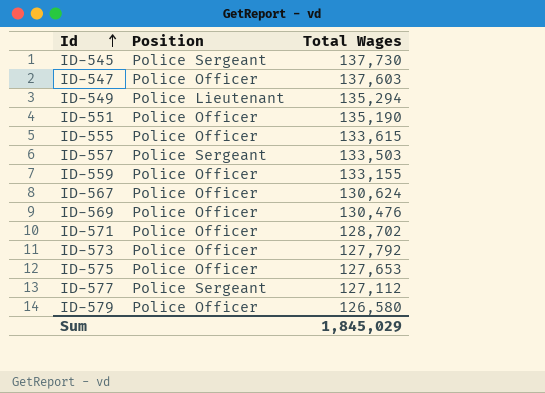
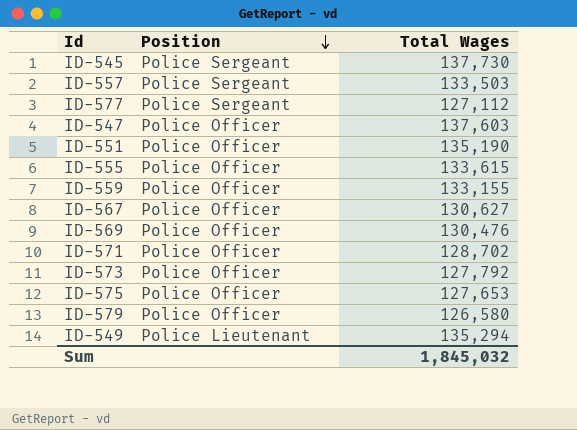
row order: Id ascending -> Position descending
ID-567 | Total Wages: 130,624 -> 130,627
Sum | Total Wages: 1,845,029 -> 1,845,032

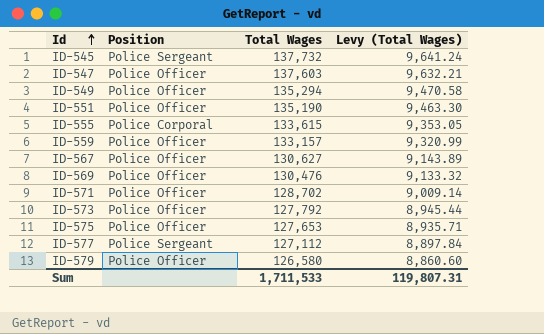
row order: Position descending -> Id ascending
column Levy (Total Wages) | formula: none -> [Total Wages] * 0.07
row ID-557: Police Sergeant | 133,503 -> none
ID-545 | Total Wages: 137,730 -> 137,732
ID-549 | Position: Police Lieutenant -> Police Officer
ID-555 | Position: Police Officer -> Police Corporal
ID-559 | Total Wages: 133,155 -> 133,157
Sum | Total Wages: 1,845,032 -> 1,711,533

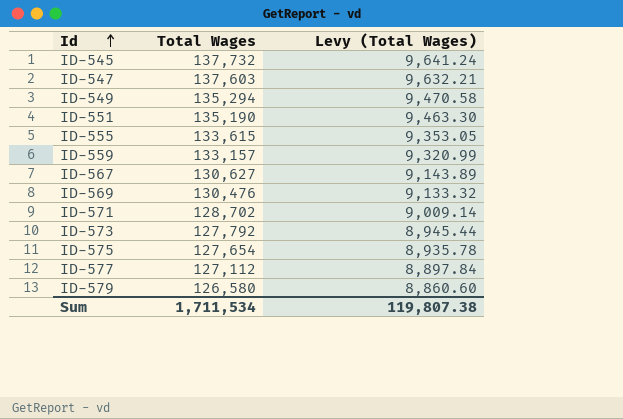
column Position | position: 2 -> none
ID-575 | Total Wages: 127,653 -> 127,654
ID-575 | Levy (Total Wages): 8,935.71 -> 8,935.78
Sum | Total Wages: 1,711,533 -> 1,711,534
Sum | Levy (Total Wages): 119,807.31 -> 119,807.38

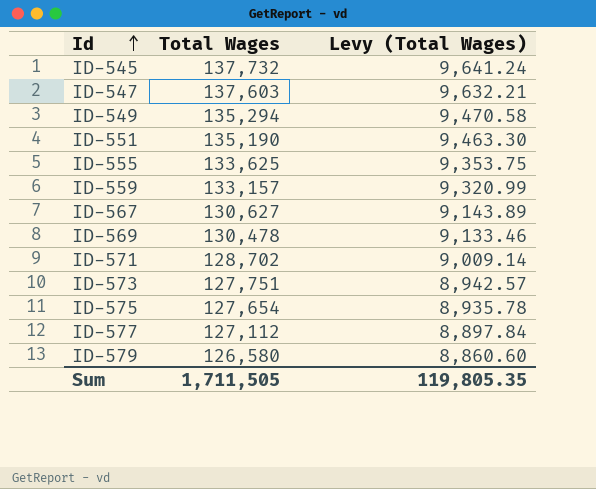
ID-555 | Total Wages: 133,615 -> 133,625
ID-555 | Levy (Total Wages): 9,353.05 -> 9,353.75
ID-569 | Total Wages: 130,476 -> 130,478
ID-569 | Levy (Total Wages): 9,133.32 -> 9,133.46
ID-573 | Total Wages: 127,792 -> 127,751
ID-573 | Levy (Total Wages): 8,945.44 -> 8,942.57
Sum | Total Wages: 1,711,534 -> 1,711,505
Sum | Levy (Total Wages): 119,807.38 -> 119,805.35

